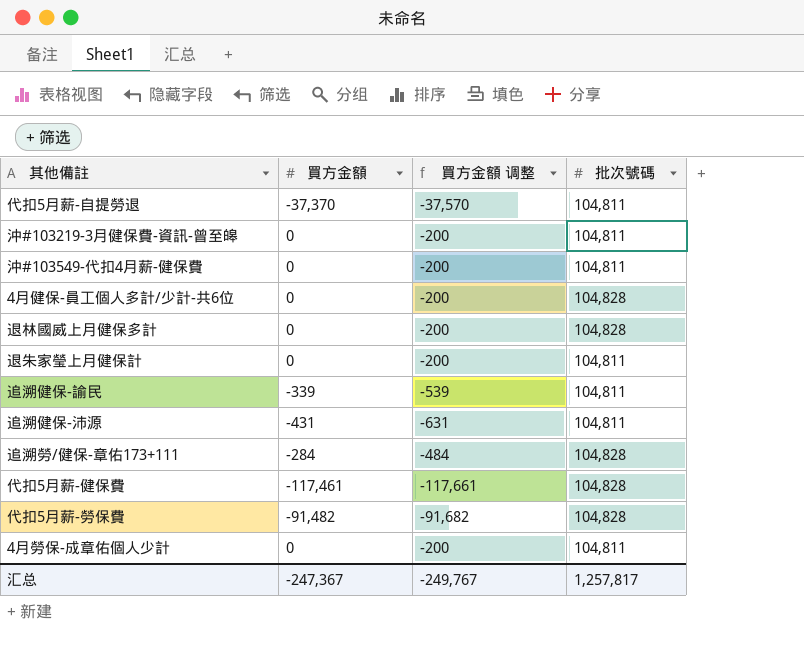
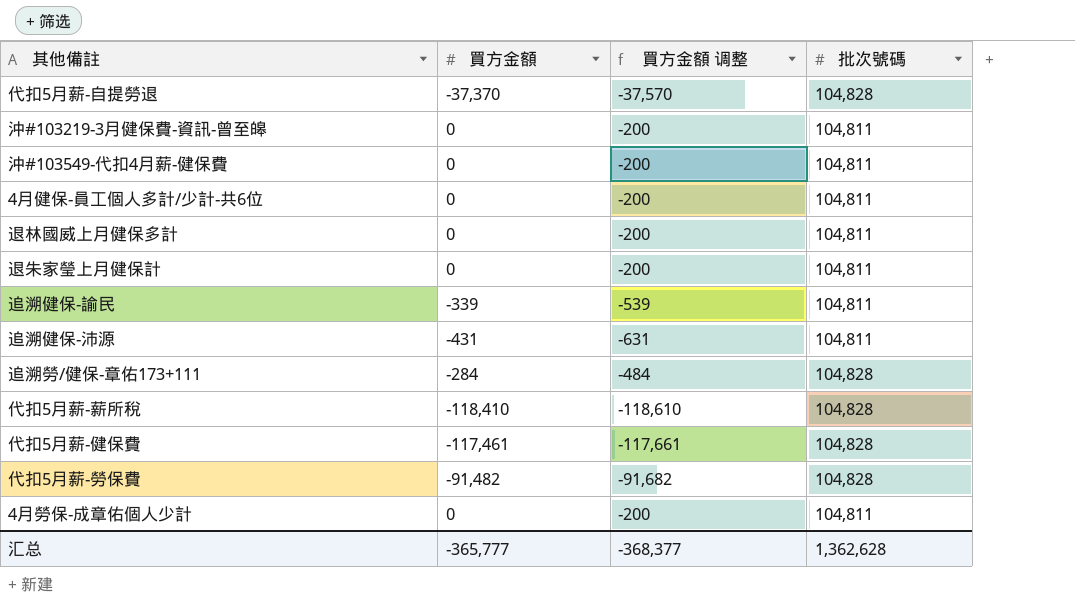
代扣5月薪-自提勞退 | 批次號碼: 104,811 -> 104,828
4月健保-員工個人多計/少計-共6位 | 批次號碼: 104,828 -> 104,811
退林國威上月健保多計 | 批次號碼: 104,828 -> 104,811
row 代扣5月薪-薪所稅: none -> -118,410 | -118,610 | 104,828
汇总 | 買方金額: -247,367 -> -365,777
汇总 | 買方金額 调整: -249,767 -> -368,377
汇总 | 批次號碼: 1,257,817 -> 1,362,628

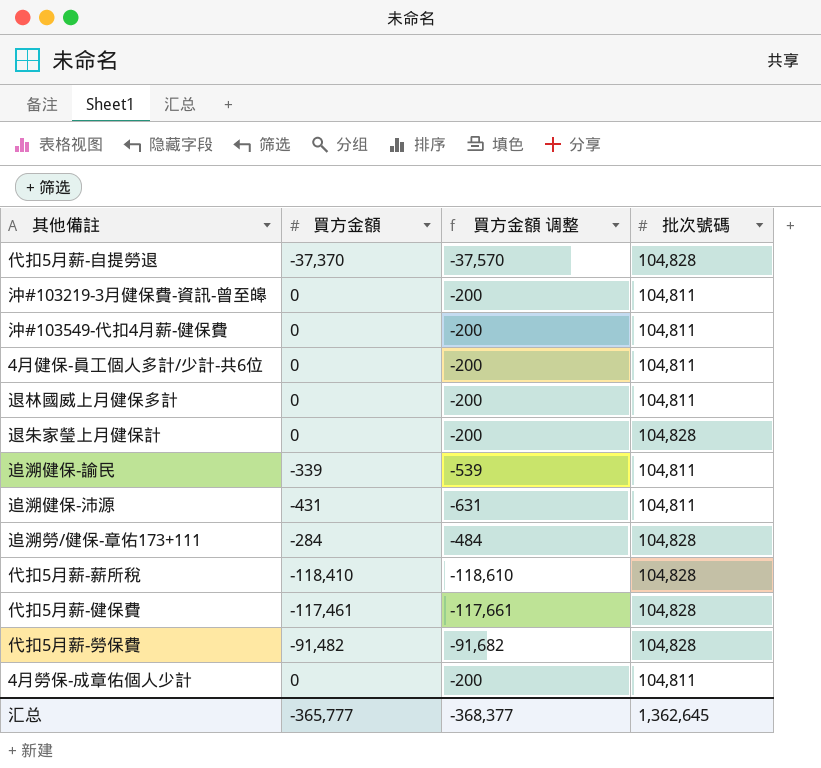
退朱家瑩上月健保計 | 批次號碼: 104,811 -> 104,828
汇总 | 批次號碼: 1,362,628 -> 1,362,645

